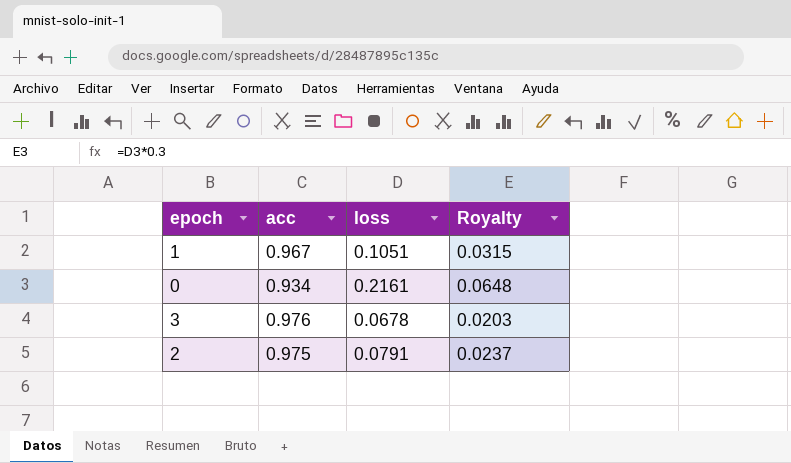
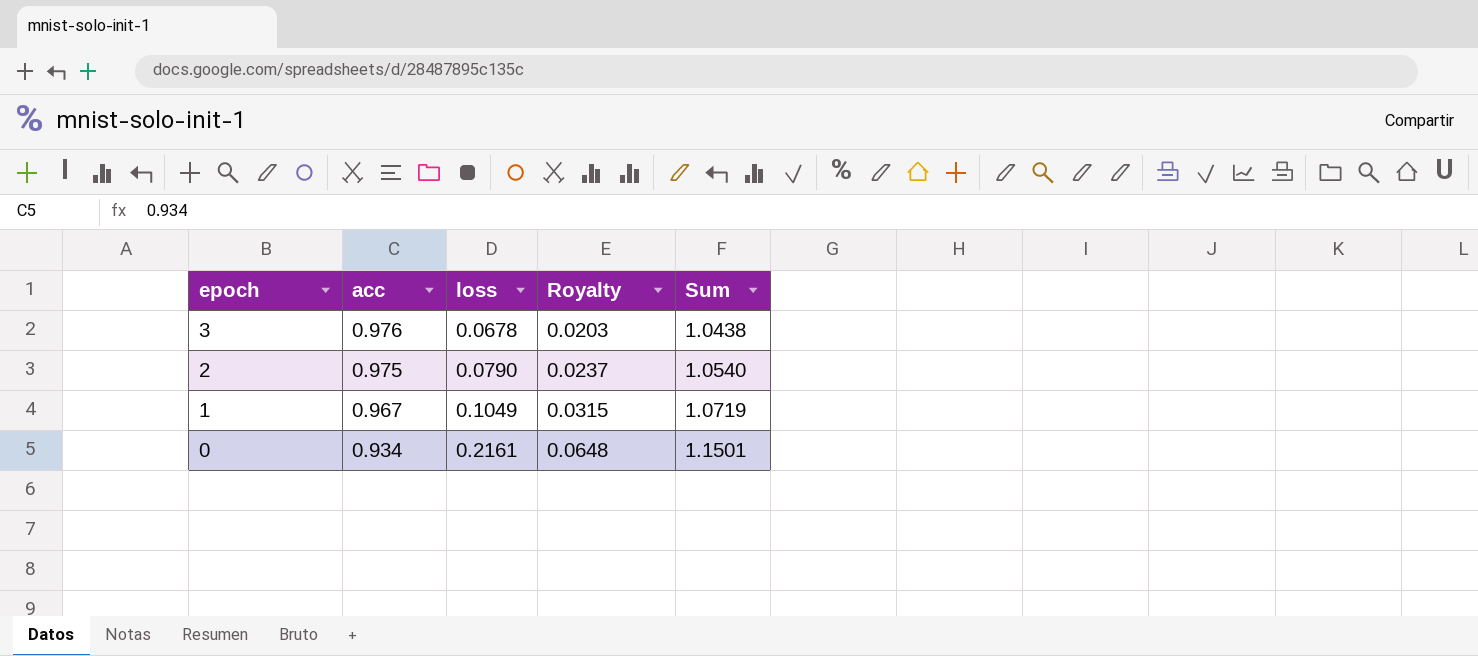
row order: none -> epoch descending
column Sum | formula: none -> [acc] + [loss]
2 | loss: 0.0791 -> 0.0790
1 | loss: 0.1051 -> 0.1049

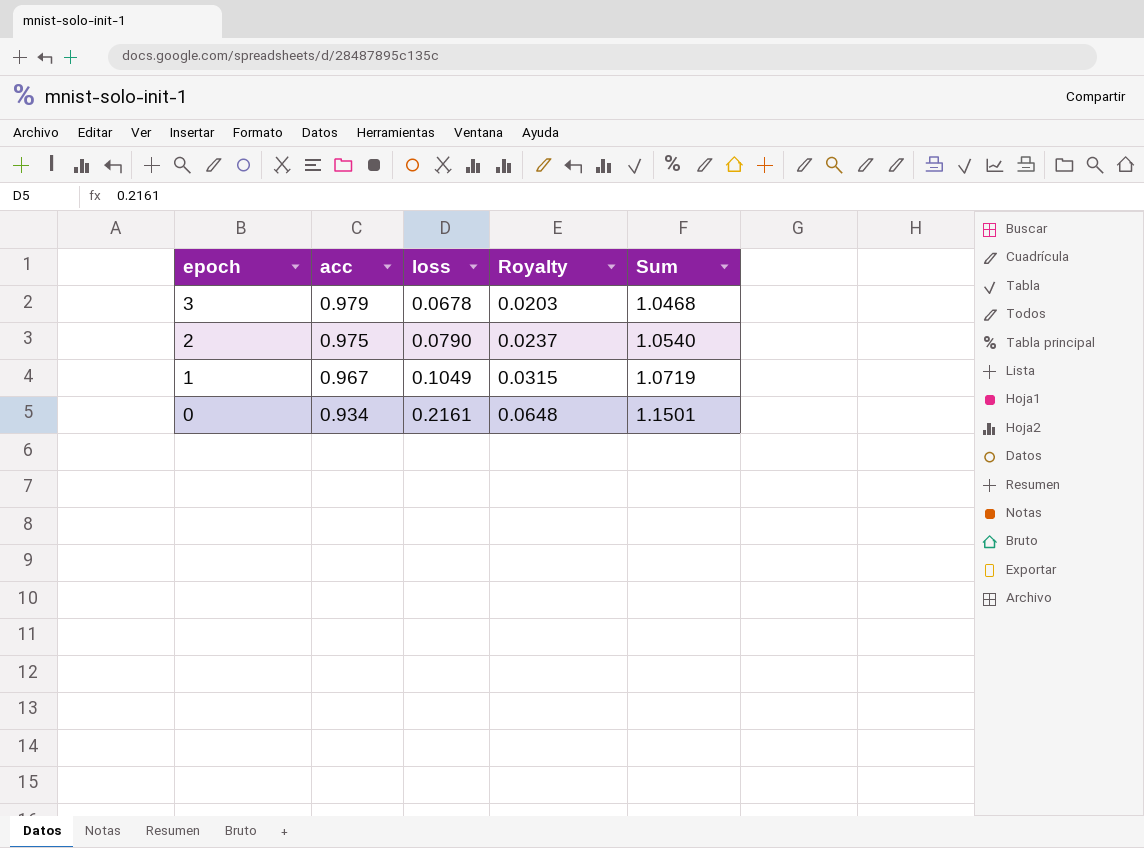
3 | acc: 0.976 -> 0.979
3 | Sum: 1.0438 -> 1.0468

